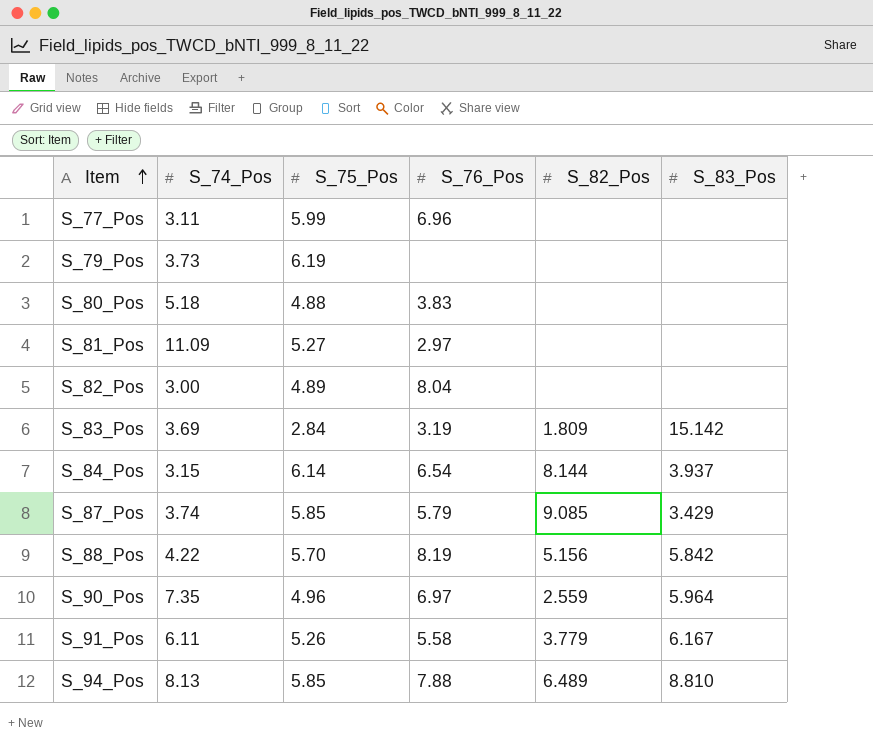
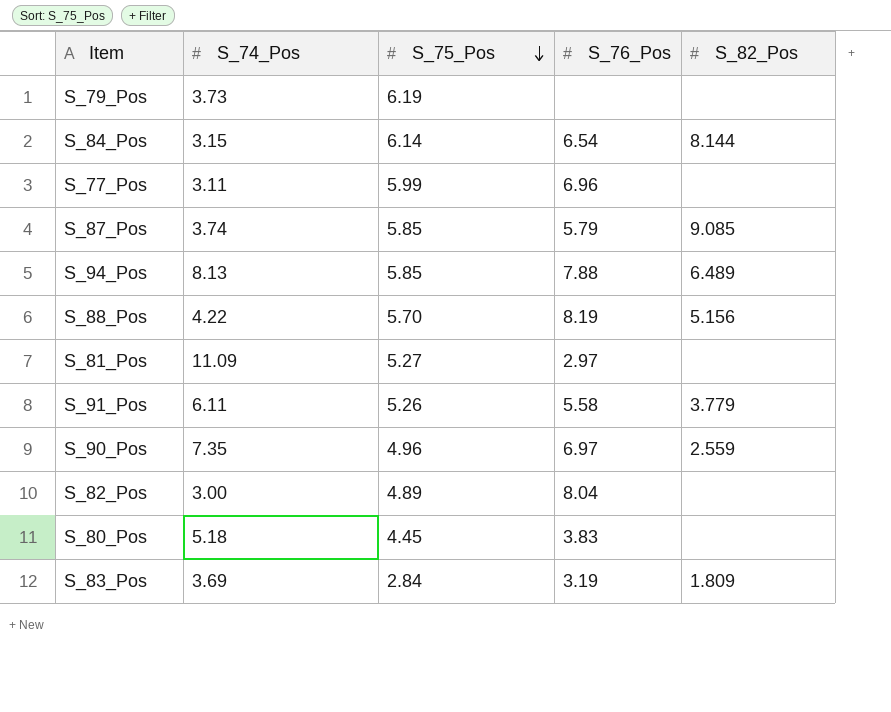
row order: Item ascending -> S_75_Pos descending
column S_83_Pos | position: 6 -> none
S_80_Pos | S_75_Pos: 4.88 -> 4.45

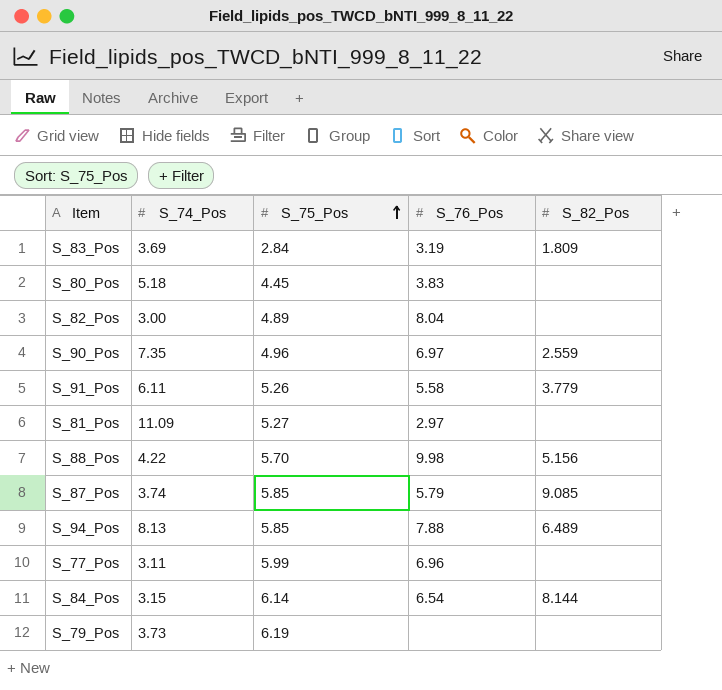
row order: S_75_Pos descending -> S_75_Pos ascending
S_88_Pos | S_76_Pos: 8.19 -> 9.98

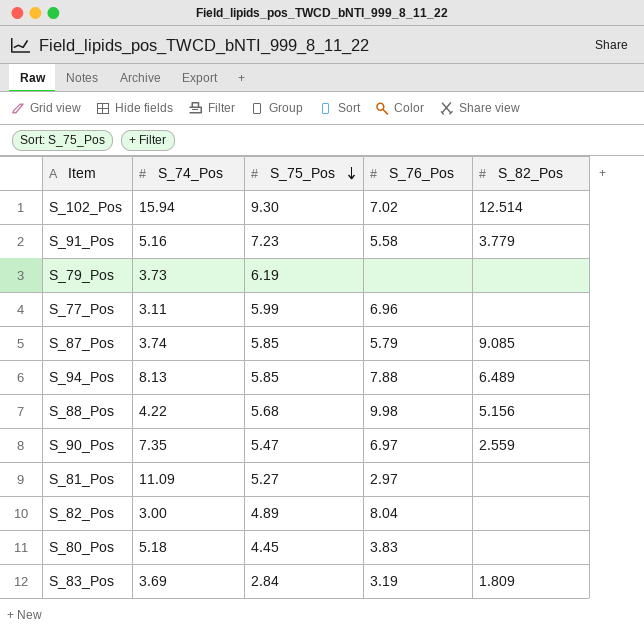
row order: S_75_Pos ascending -> S_75_Pos descending
row S_84_Pos: 3.15 | 6.14 | 6.54 | 8.144 -> none
row S_102_Pos: none -> 15.94 | 9.30 | 7.02 | 12.514
S_91_Pos | S_74_Pos: 6.11 -> 5.16
S_91_Pos | S_75_Pos: 5.26 -> 7.23
S_88_Pos | S_75_Pos: 5.70 -> 5.68
S_90_Pos | S_75_Pos: 4.96 -> 5.47

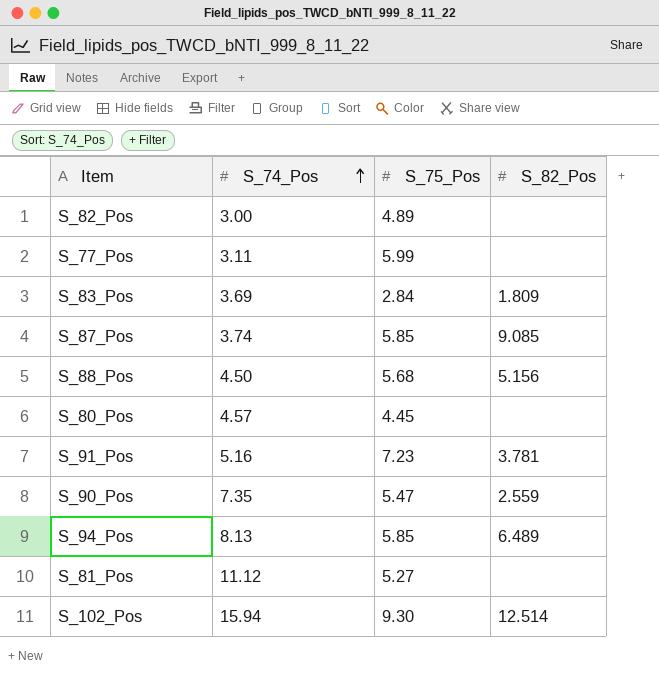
row order: S_75_Pos descending -> S_74_Pos ascending
column S_76_Pos | position: 4 -> none
row S_79_Pos: 3.73 | 6.19 | none | none -> none
S_88_Pos | S_74_Pos: 4.22 -> 4.50
S_80_Pos | S_74_Pos: 5.18 -> 4.57
S_91_Pos | S_82_Pos: 3.779 -> 3.781
S_81_Pos | S_74_Pos: 11.09 -> 11.12

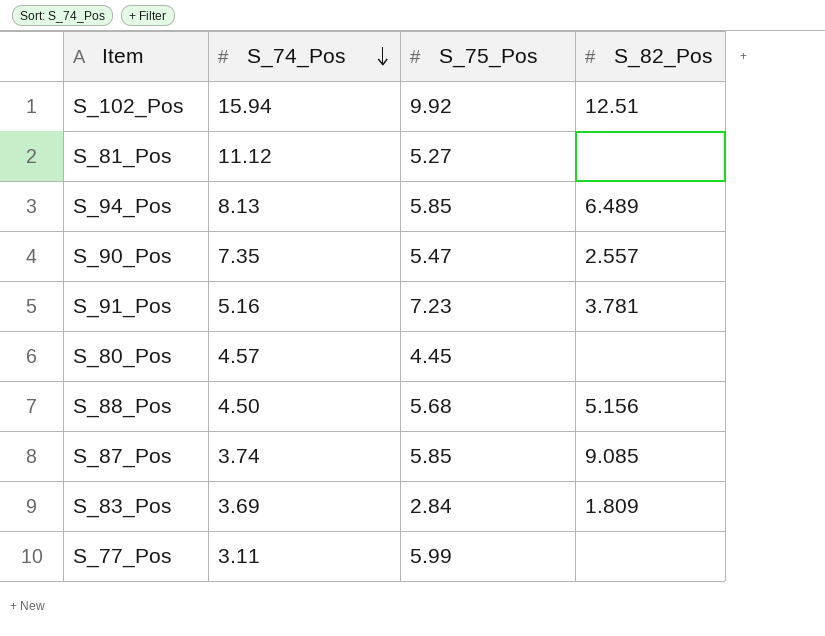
row order: S_74_Pos ascending -> S_74_Pos descending
row S_82_Pos: 3.00 | 4.89 | none -> none
S_102_Pos | S_75_Pos: 9.30 -> 9.92
S_102_Pos | S_82_Pos: 12.514 -> 12.51
S_90_Pos | S_82_Pos: 2.559 -> 2.557

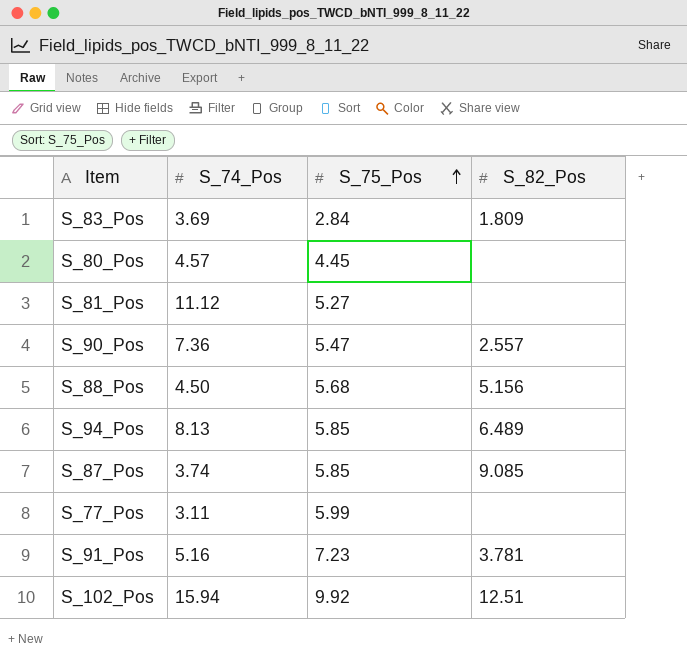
row order: S_74_Pos descending -> S_75_Pos ascending
S_90_Pos | S_74_Pos: 7.35 -> 7.36

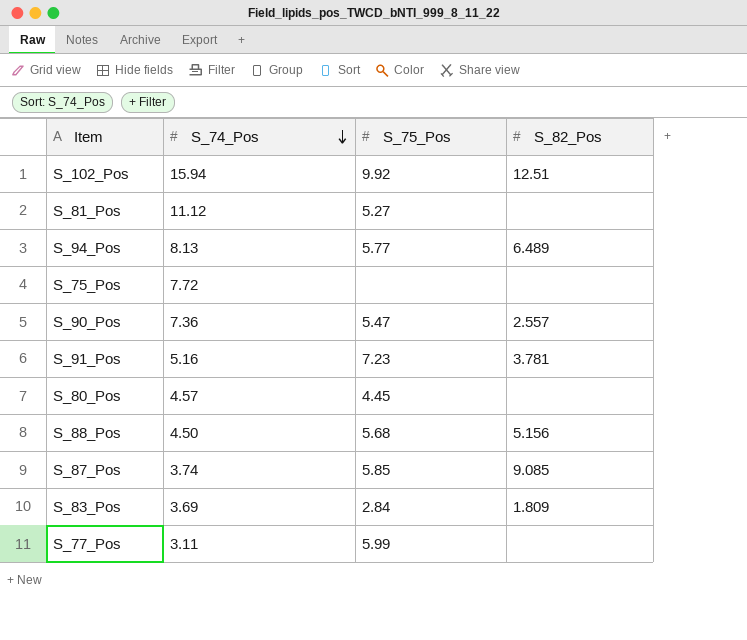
row order: S_75_Pos ascending -> S_74_Pos descending
S_94_Pos | S_75_Pos: 5.85 -> 5.77
row S_75_Pos: none -> 7.72 | none | none

